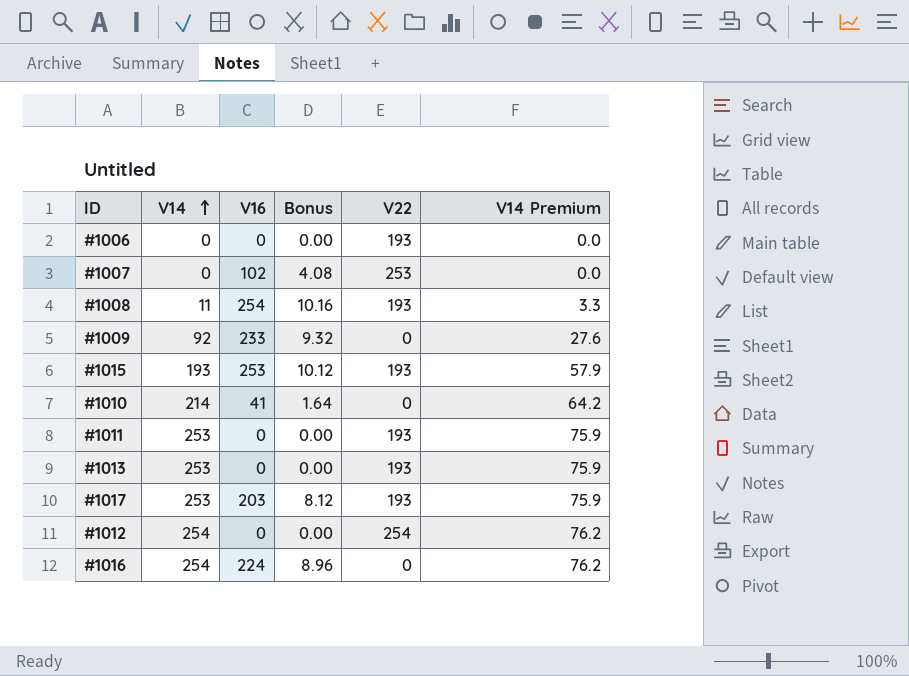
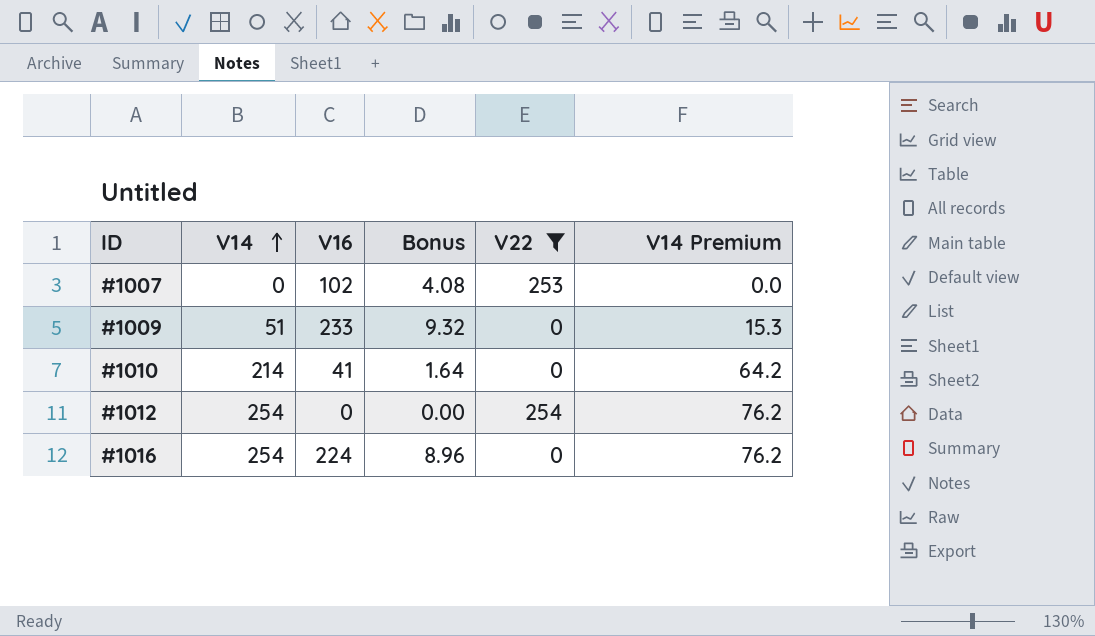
filter: none -> V22 != 193
#1009 | V14: 92 -> 51
#1009 | V14 Premium: 27.6 -> 15.3

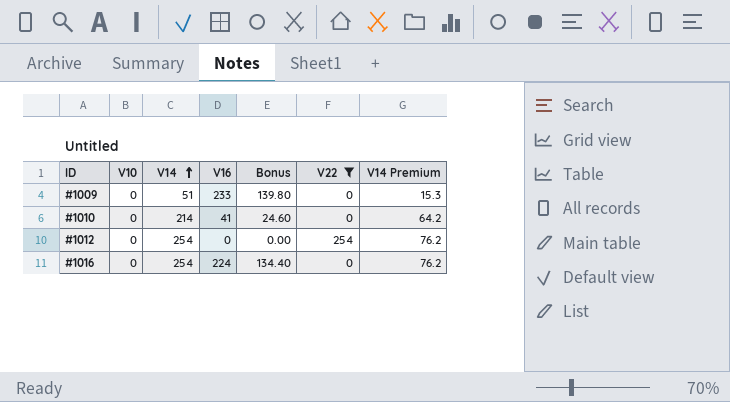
column V10 | position: none -> 2
column Bonus | formula: [V16] * 0.04 -> [V16] * 0.6
row #1007: 0 | 102 | 4.08 | 253 | 0.0 -> none

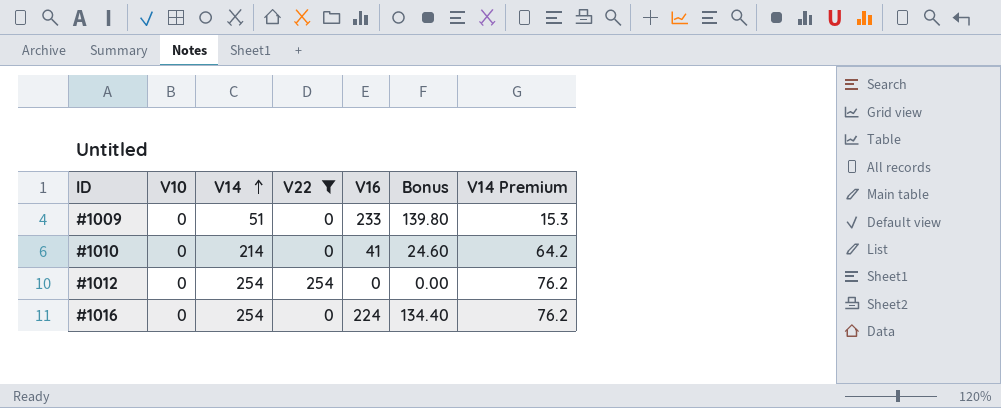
column V22 | position: 6 -> 4

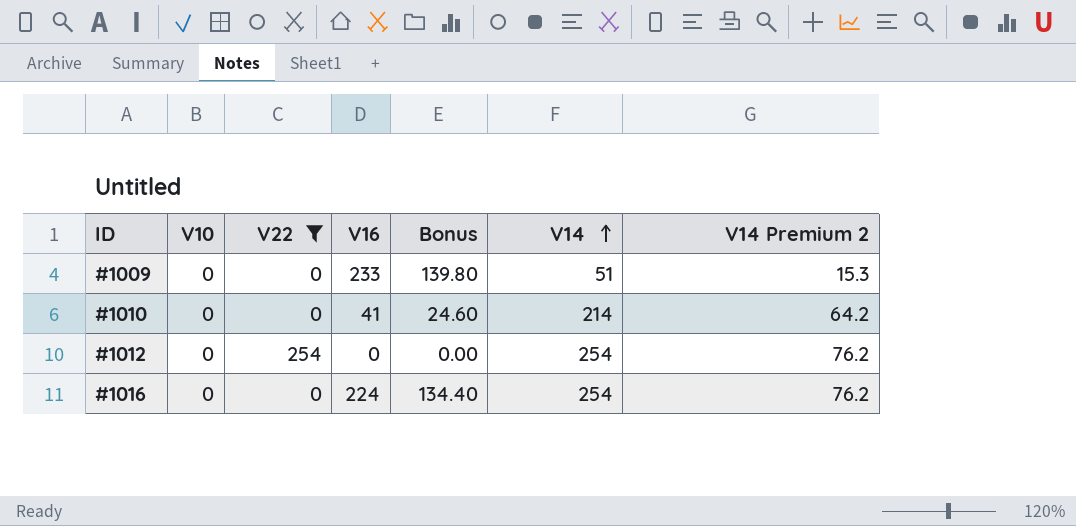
column V14 | position: 3 -> 6
column name: V14 Premium -> V14 Premium 2

